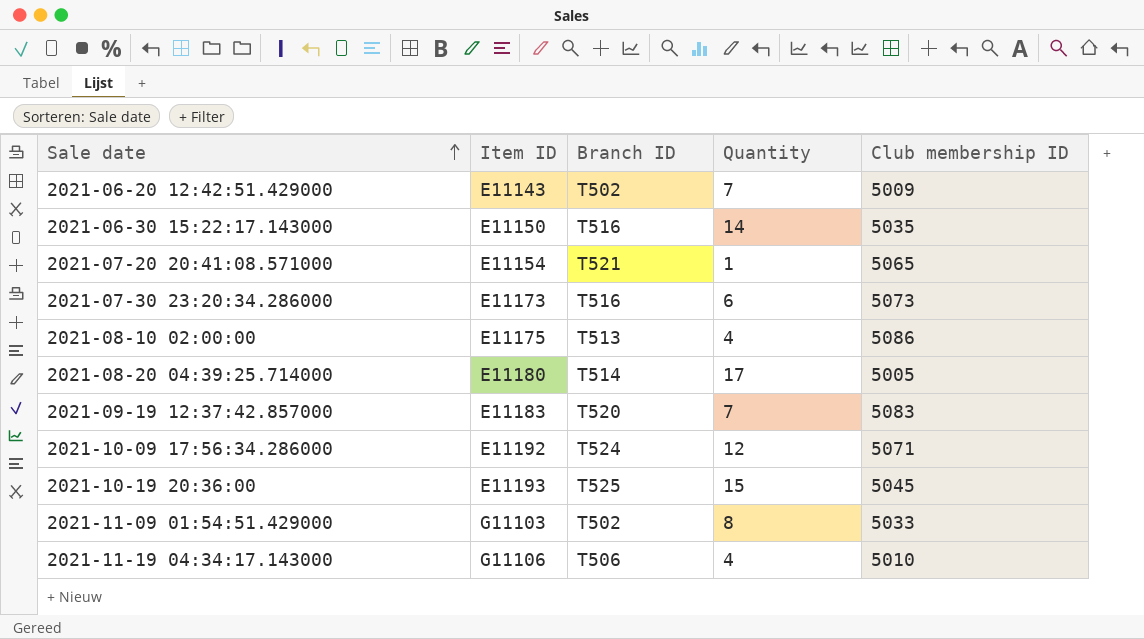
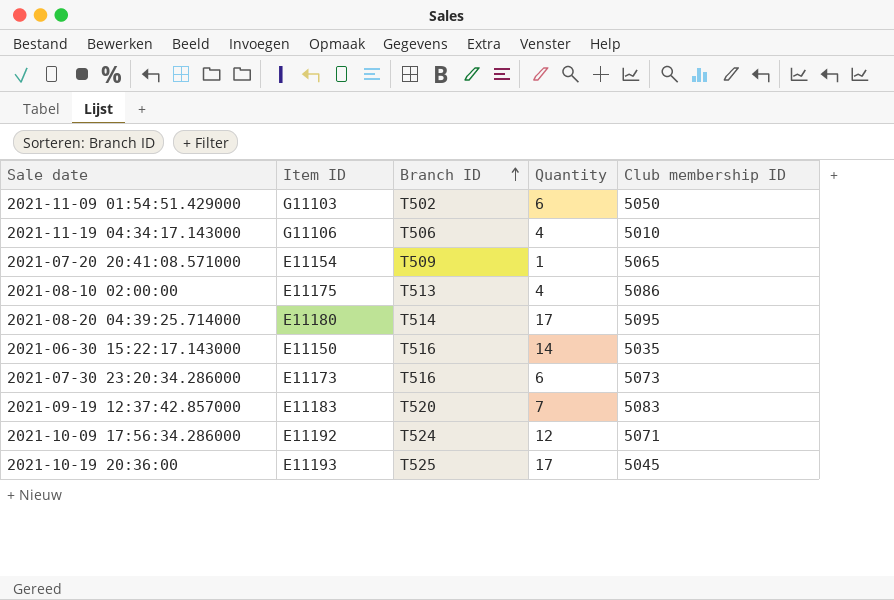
row order: Sale date ascending -> Branch ID ascending
row 2021-06-20 12:42:51.429000: E11143 | T502 | 7 | 5009 -> none
2021-11-09 01:54:51.429000 | Quantity: 8 -> 6
2021-11-09 01:54:51.429000 | Club membership ID: 5033 -> 5050
2021-07-20 20:41:08.571000 | Branch ID: T521 -> T509
2021-08-20 04:39:25.714000 | Club membership ID: 5005 -> 5095
2021-10-19 20:36:00 | Quantity: 15 -> 17

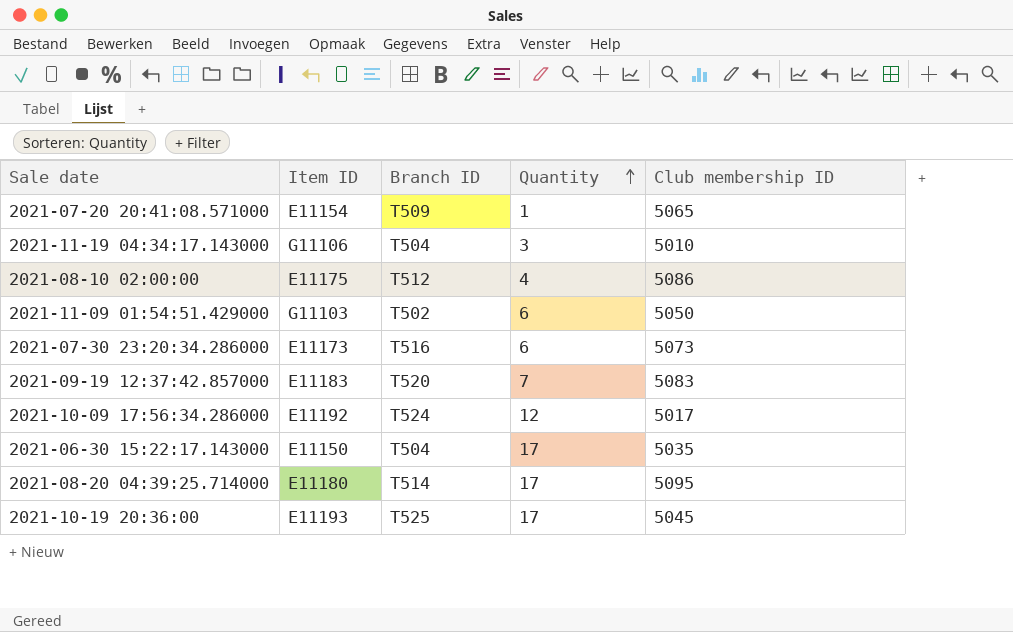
row order: Branch ID ascending -> Quantity ascending
2021-11-19 04:34:17.143000 | Branch ID: T506 -> T504
2021-11-19 04:34:17.143000 | Quantity: 4 -> 3
2021-08-10 02:00:00 | Branch ID: T513 -> T512
2021-10-09 17:56:34.286000 | Club membership ID: 5071 -> 5017
2021-06-30 15:22:17.143000 | Branch ID: T516 -> T504
2021-06-30 15:22:17.143000 | Quantity: 14 -> 17

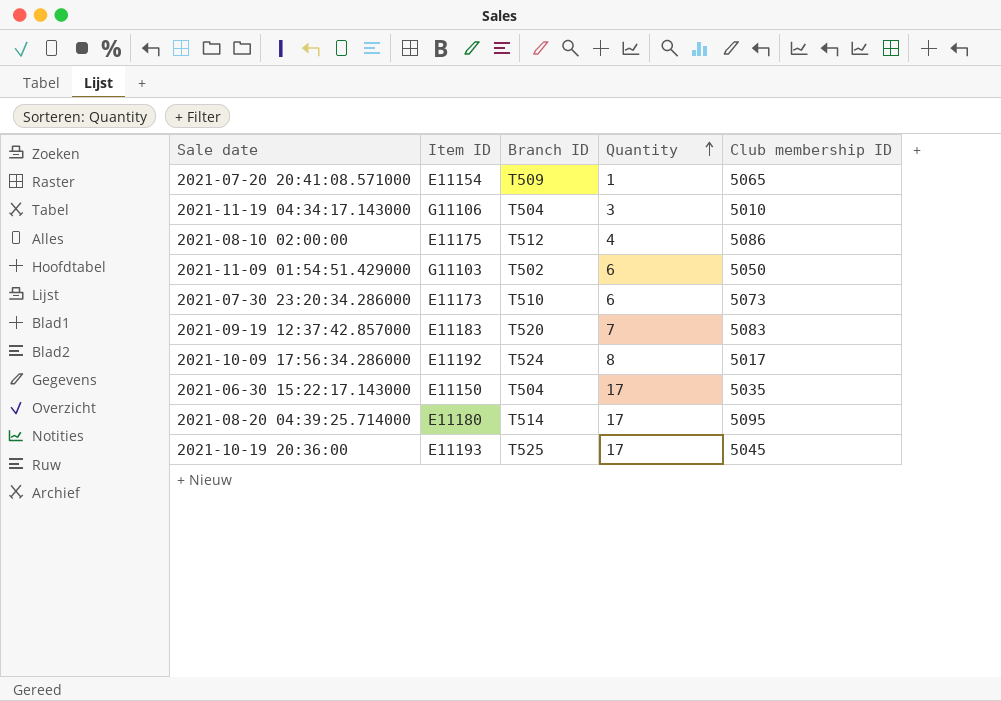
2021-07-30 23:20:34.286000 | Branch ID: T516 -> T510
2021-10-09 17:56:34.286000 | Quantity: 12 -> 8

